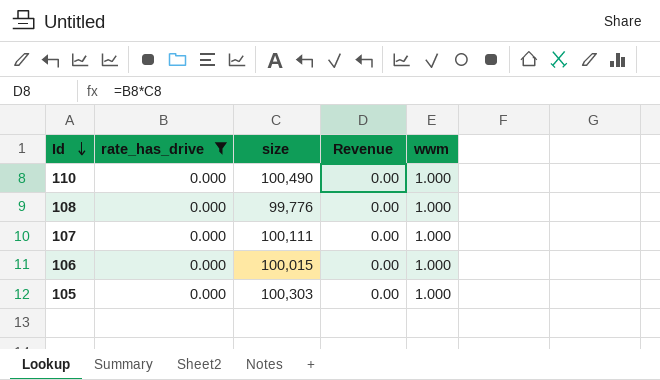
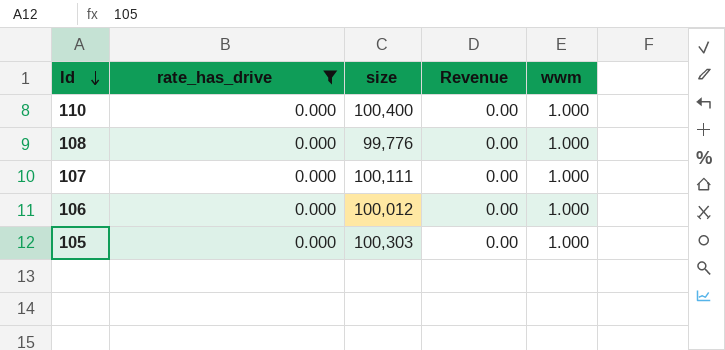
110 | size: 100,490 -> 100,400
106 | size: 100,015 -> 100,012

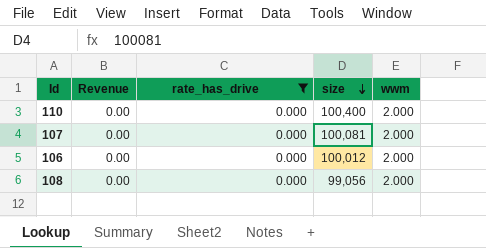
row order: Id descending -> size descending
column Revenue | position: 4 -> 2
row 105: 0.000 | 100,303 | 0.00 | 1.000 -> none
110 | wwm: 1.000 -> 2.000
107 | size: 100,111 -> 100,081
107 | wwm: 1.000 -> 2.000
106 | wwm: 1.000 -> 2.000
108 | size: 99,776 -> 99,056
108 | wwm: 1.000 -> 2.000

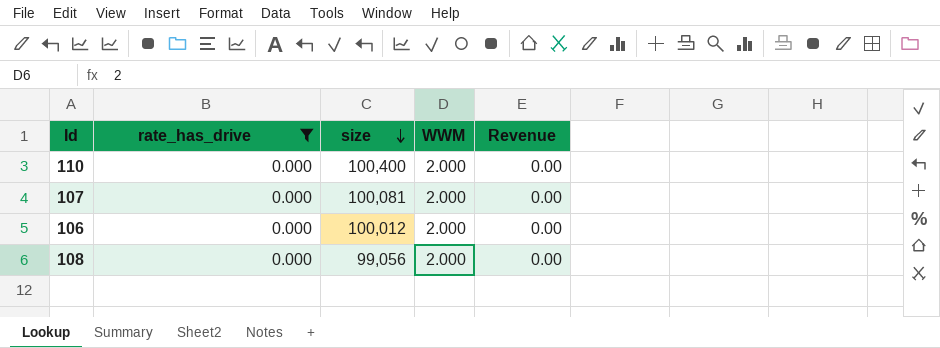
column name: wwm -> WWM
column Revenue | position: 2 -> 5

